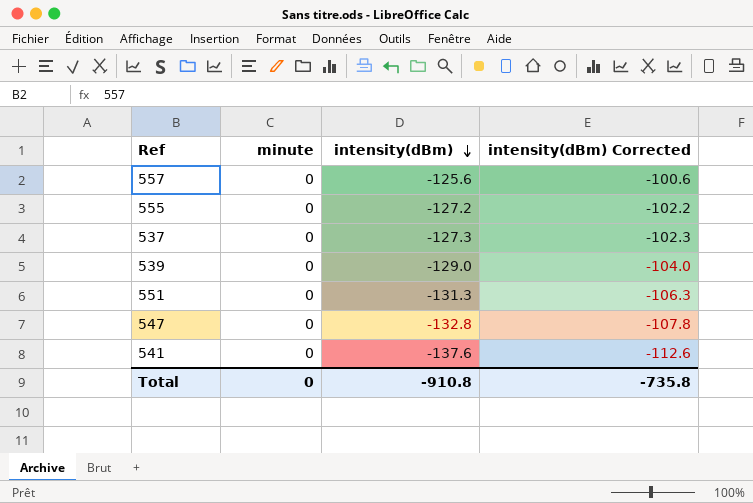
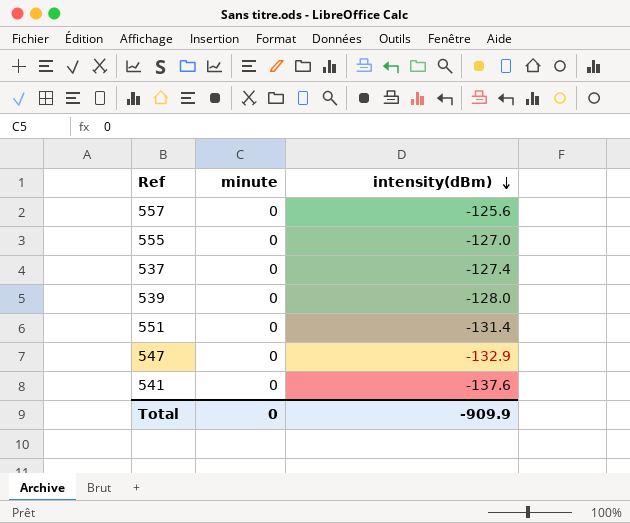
column intensity(dBm) Corrected | formula: [intensity(dBm)] + 25 -> none
555 | intensity(dBm): -127.2 -> -127.0
537 | intensity(dBm): -127.3 -> -127.4
539 | intensity(dBm): -129.0 -> -128.0
551 | intensity(dBm): -131.3 -> -131.4
547 | intensity(dBm): -132.8 -> -132.9
Total | intensity(dBm): -910.8 -> -909.9

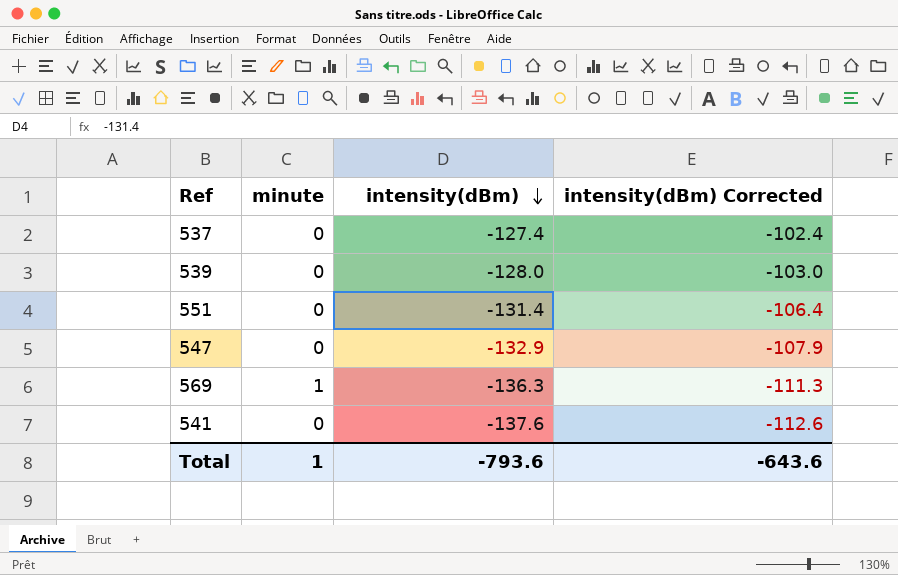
column intensity(dBm) Corrected | formula: none -> [intensity(dBm)] + 25
row 557: 0 | -125.6 -> none
row 555: 0 | -127.0 -> none
row 569: none -> 1 | -136.3 | -111.3
Total | minute: 0 -> 1
Total | intensity(dBm): -909.9 -> -793.6

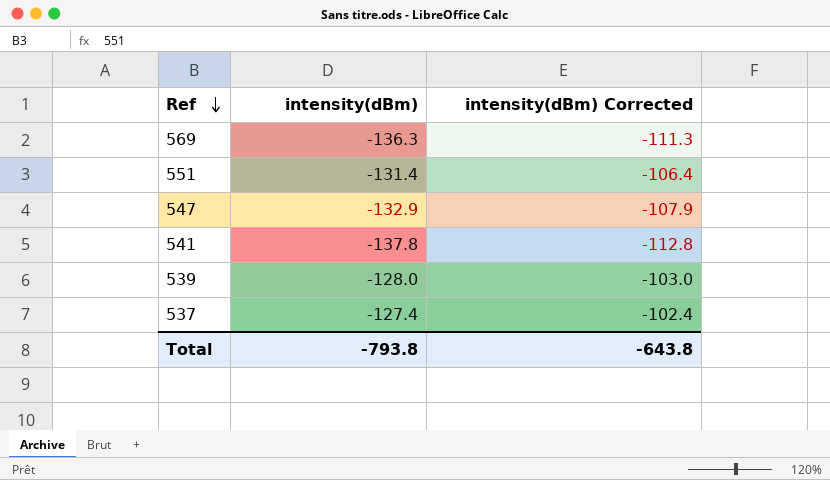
row order: intensity(dBm) descending -> Ref descending
column minute | position: 2 -> none
541 | intensity(dBm): -137.6 -> -137.8
541 | intensity(dBm) Corrected: -112.6 -> -112.8
Total | intensity(dBm): -793.6 -> -793.8
Total | intensity(dBm) Corrected: -643.6 -> -643.8

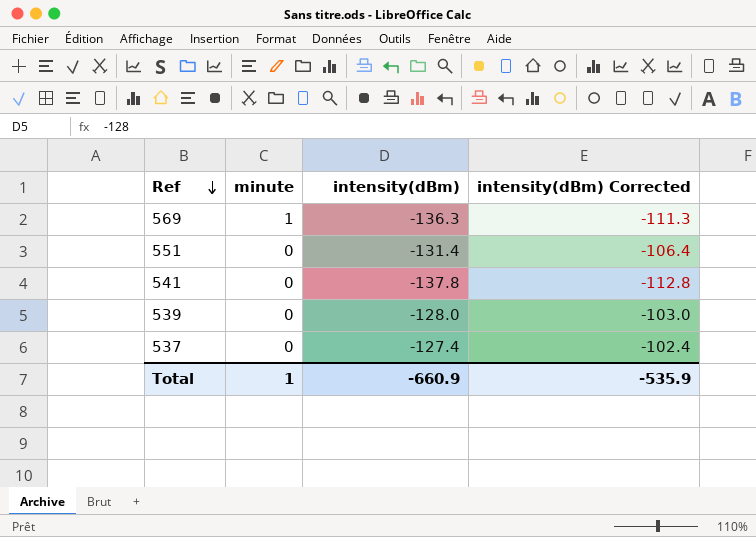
column minute | position: none -> 2
row 547: -132.9 | -107.9 -> none
Total | intensity(dBm): -793.8 -> -660.9
Total | intensity(dBm) Corrected: -643.8 -> -535.9

